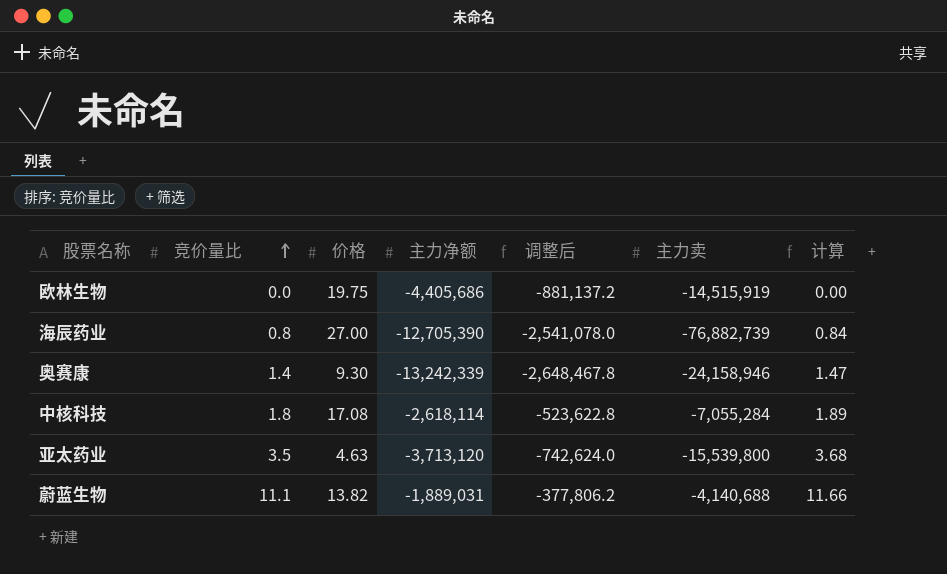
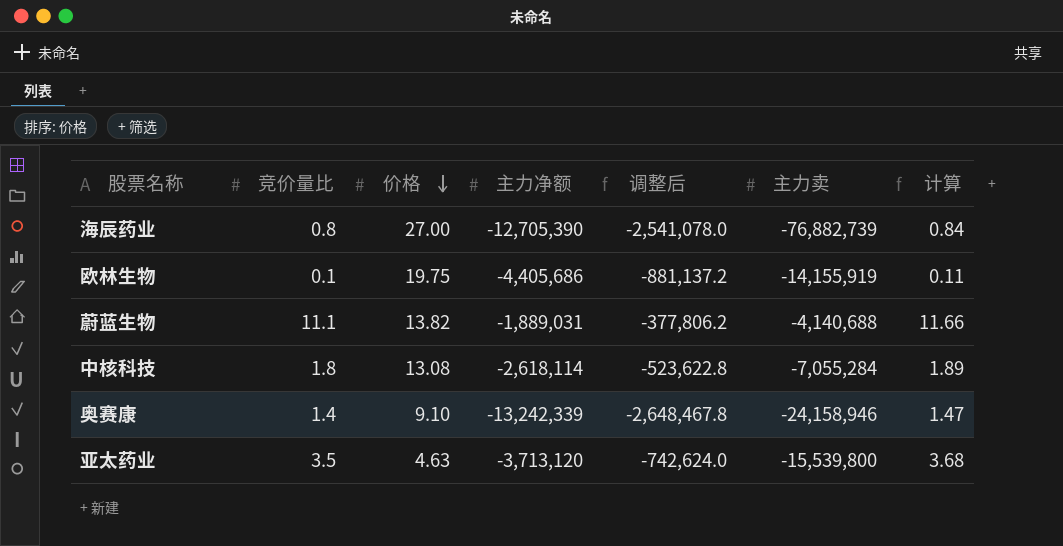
row order: 竞价量比 ascending -> 价格 descending
欧林生物 | 竞价量比: 0.0 -> 0.1
欧林生物 | 主力卖: -14,515,919 -> -14,155,919
欧林生物 | 计算: 0.00 -> 0.11
中核科技 | 价格: 17.08 -> 13.08
奥赛康 | 价格: 9.30 -> 9.10

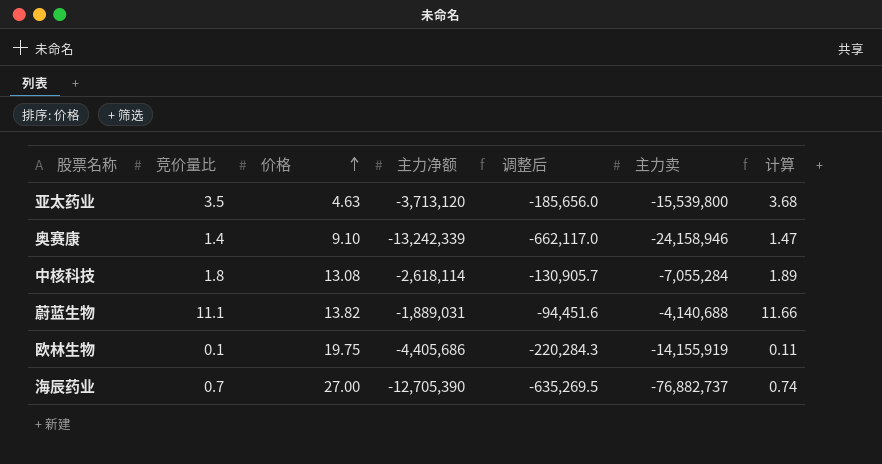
row order: 价格 descending -> 价格 ascending
column 调整后 | formula: [主力净额] * 0.2 -> [主力净额] * 0.05
海辰药业 | 竞价量比: 0.8 -> 0.7
海辰药业 | 主力卖: -76,882,739 -> -76,882,737
海辰药业 | 计算: 0.84 -> 0.74

